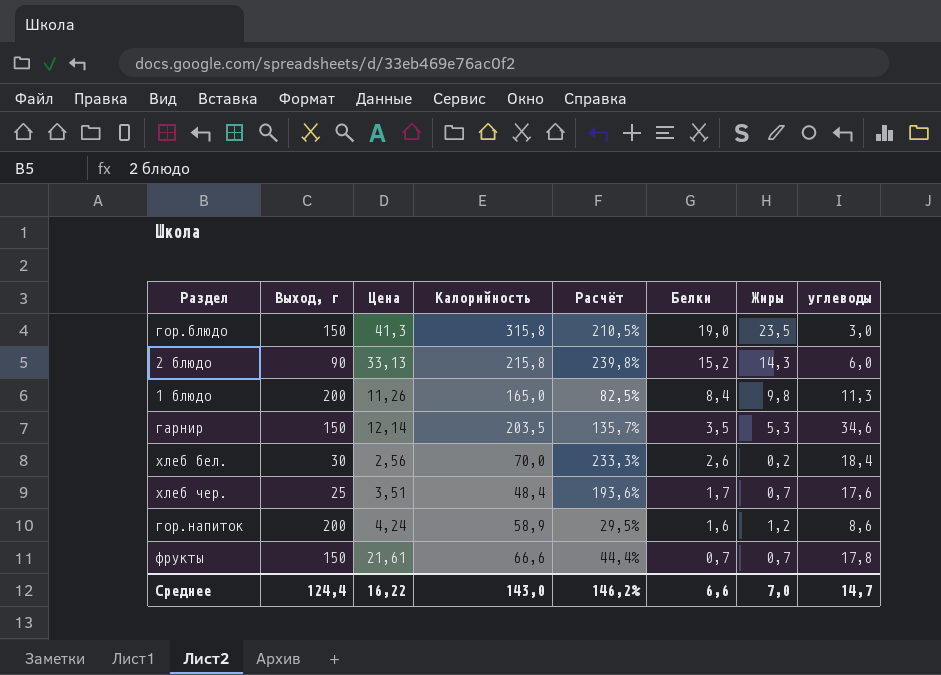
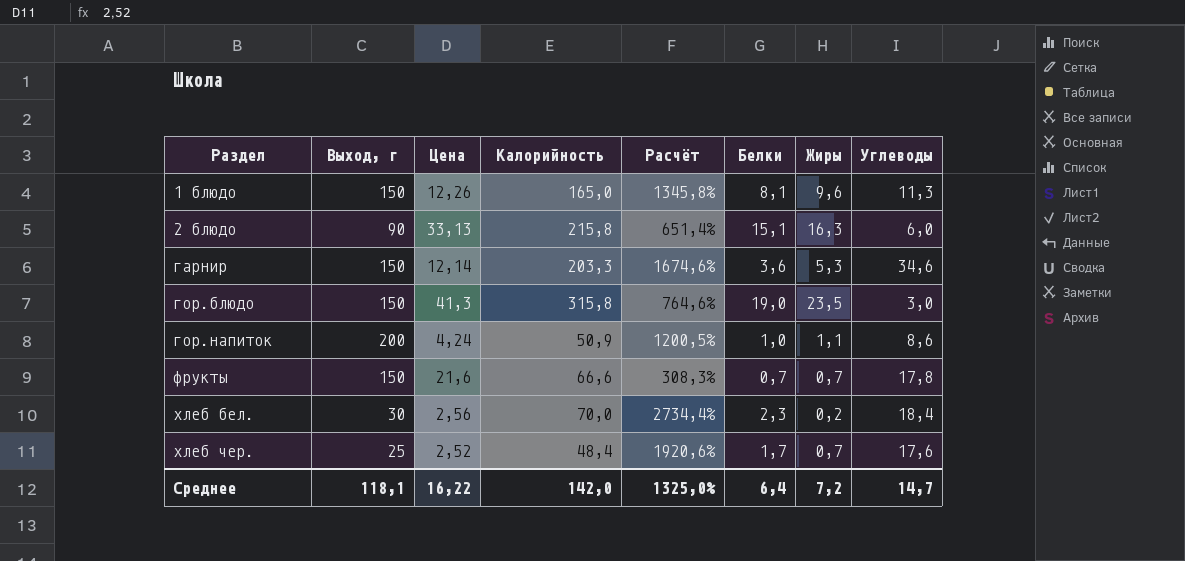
row order: Белки descending -> Раздел ascending
column Расчёт | formula: [Калорийность] / [Выход, г] -> [Калорийность] / [Цена]
column name: углеводы -> Углеводы
1 блюдо | Выход, г: 200 -> 150
1 блюдо | Цена: 11,26 -> 12,26
1 блюдо | Белки: 8,4 -> 8,1
1 блюдо | Жиры: 9,8 -> 9,6
2 блюдо | Белки: 15,2 -> 15,1
2 блюдо | Жиры: 14,3 -> 16,3
гарнир | Калорийность: 203,5 -> 203,3
гарнир | Белки: 3,5 -> 3,6
гор.напиток | Калорийность: 58,9 -> 50,9
гор.напиток | Белки: 1,6 -> 1,0
гор.напиток | Жиры: 1,2 -> 1,1
фрукты | Цена: 21,61 -> 21,6
хлеб бел. | Белки: 2,6 -> 2,3
хлеб чер. | Цена: 3,51 -> 2,52
Среднее | Выход, г: 124,4 -> 118,1
Среднее | Калорийность: 143,0 -> 142,0
Среднее | Расчёт: 146,2% -> 1325,0%
Среднее | Белки: 6,6 -> 6,4
Среднее | Жиры: 7,0 -> 7,2

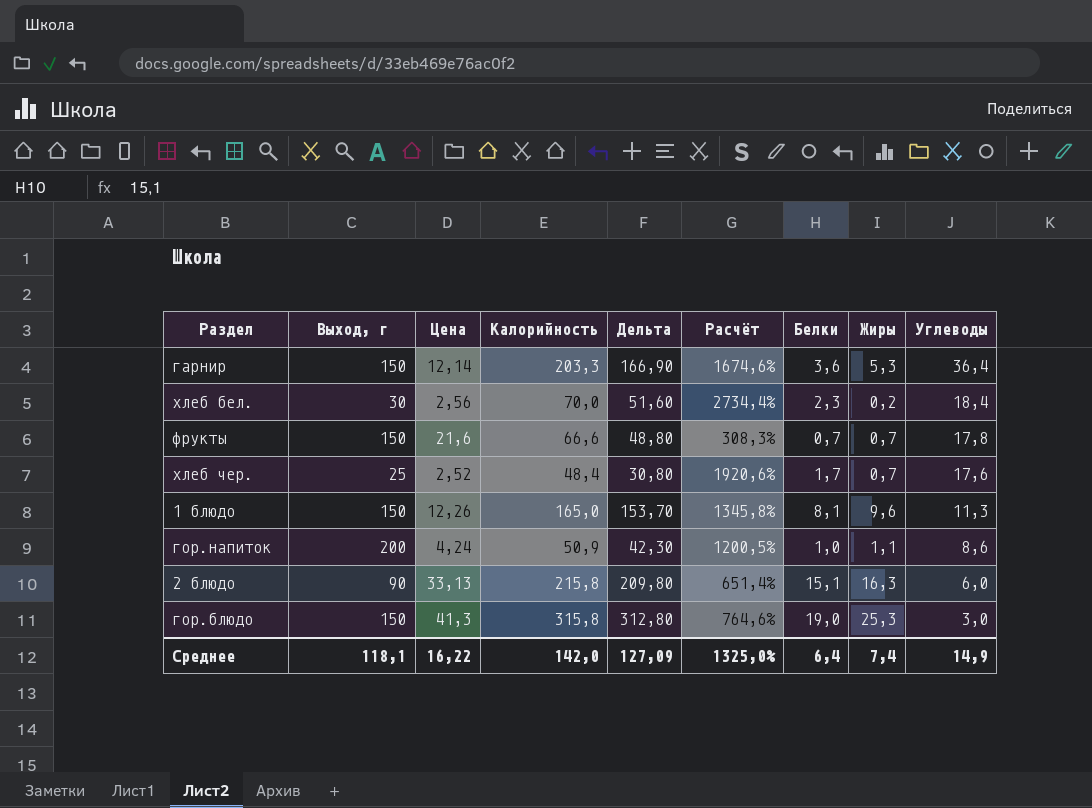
row order: Раздел ascending -> Углеводы descending
column Дельта | formula: none -> [Калорийность] - [Углеводы]
гарнир | Углеводы: 34,6 -> 36,4
гор.блюдо | Жиры: 23,5 -> 25,3
Среднее | Жиры: 7,2 -> 7,4
Среднее | Углеводы: 14,7 -> 14,9

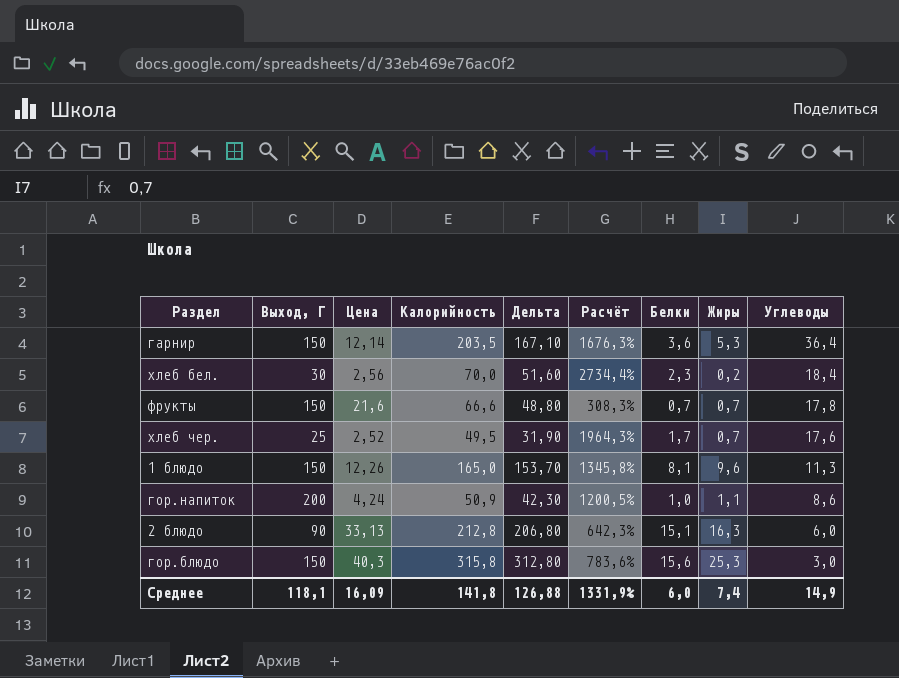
column name: Выход, г -> Выход, Г
гарнир | Калорийность: 203,3 -> 203,5
гарнир | Дельта: 166,90 -> 167,10
гарнир | Расчёт: 1674,6% -> 1676,3%
хлеб чер. | Калорийность: 48,4 -> 49,5
хлеб чер. | Дельта: 30,80 -> 31,90
хлеб чер. | Расчёт: 1920,6% -> 1964,3%
2 блюдо | Калорийность: 215,8 -> 212,8
2 блюдо | Дельта: 209,80 -> 206,80
2 блюдо | Расчёт: 651,4% -> 642,3%
гор.блюдо | Цена: 41,3 -> 40,3
гор.блюдо | Расчёт: 764,6% -> 783,6%
гор.блюдо | Белки: 19,0 -> 15,6
Среднее | Цена: 16,22 -> 16,09
Среднее | Калорийность: 142,0 -> 141,8
Среднее | Дельта: 127,09 -> 126,88
Среднее | Расчёт: 1325,0% -> 1331,9%
Среднее | Белки: 6,4 -> 6,0

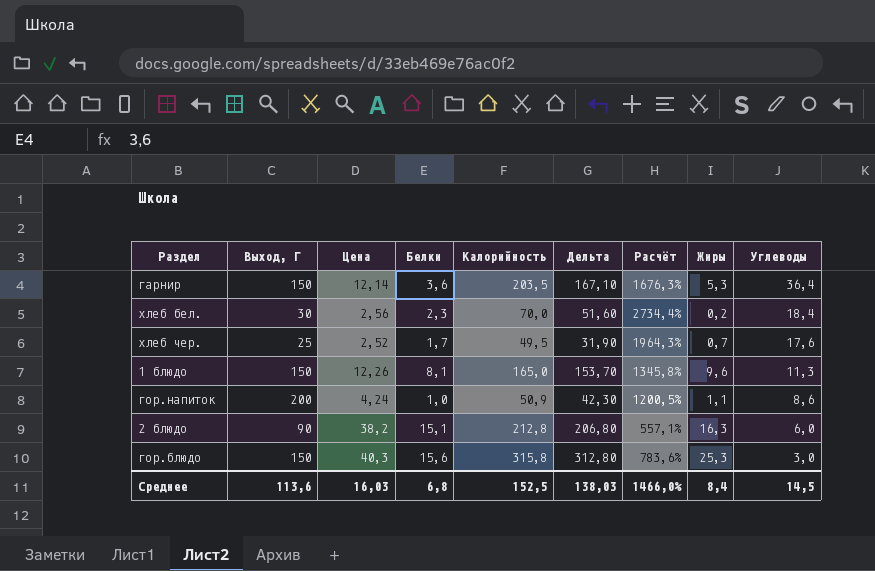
column Белки | position: 7 -> 4
row фрукты: 150 | 21,6 | 66,6 | 48,80 | 308,3% | 0,7 | 0,7 | 17,8 -> none
2 блюдо | Цена: 33,13 -> 38,2
2 блюдо | Расчёт: 642,3% -> 557,1%
Среднее | Выход, Г: 118,1 -> 113,6
Среднее | Цена: 16,09 -> 16,03
Среднее | Белки: 6,0 -> 6,8
Среднее | Калорийность: 141,8 -> 152,5
Среднее | Дельта: 126,88 -> 138,03
Среднее | Расчёт: 1331,9% -> 1466,0%
Среднее | Жиры: 7,4 -> 8,4
Среднее | Углеводы: 14,9 -> 14,5

